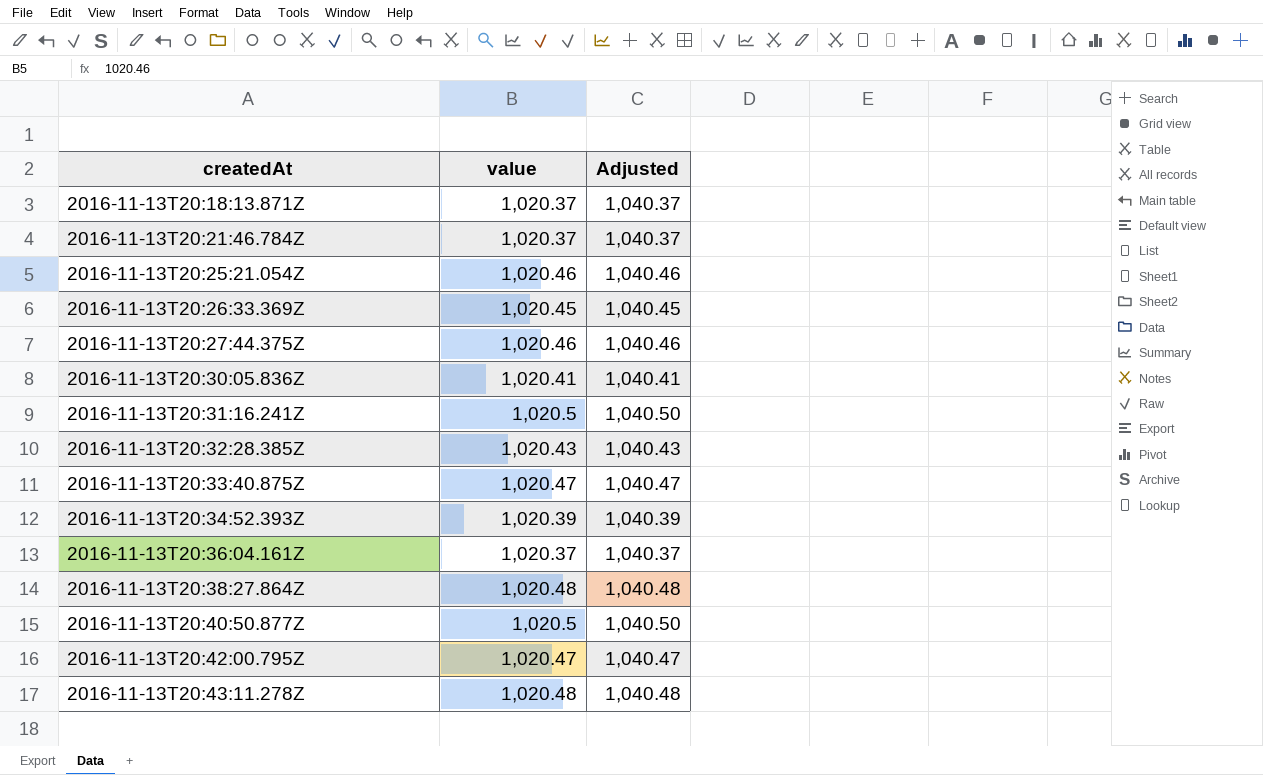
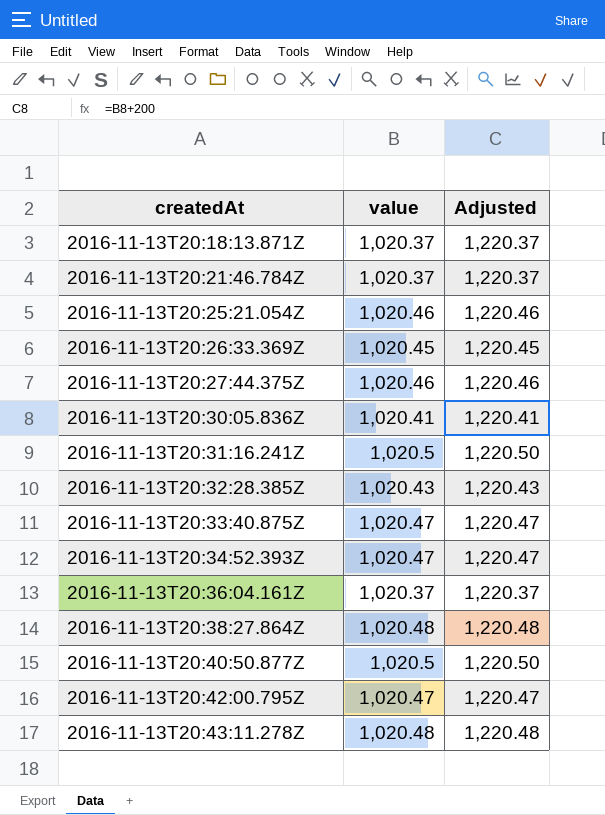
column Adjusted | formula: [value] + 20 -> [value] + 200
2016-11-13T20:34:52.393Z | value: 1,020.39 -> 1,020.47

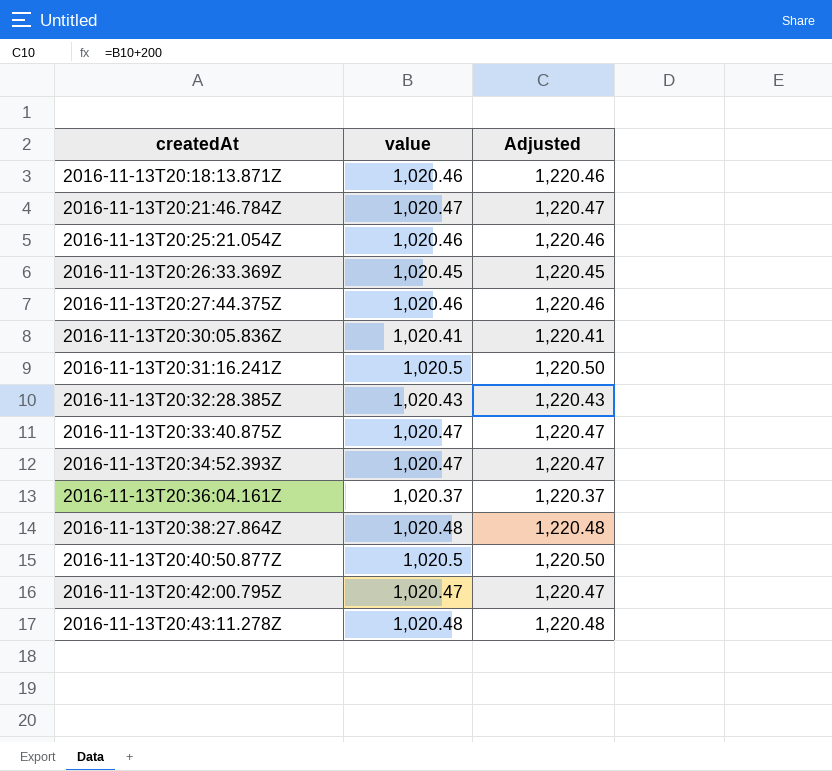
2016-11-13T20:18:13.871Z | value: 1,020.37 -> 1,020.46
2016-11-13T20:18:13.871Z | Adjusted: 1,220.37 -> 1,220.46
2016-11-13T20:21:46.784Z | value: 1,020.37 -> 1,020.47
2016-11-13T20:21:46.784Z | Adjusted: 1,220.37 -> 1,220.47

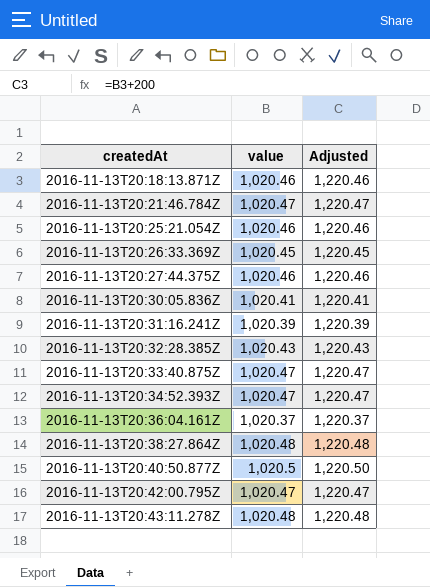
2016-11-13T20:31:16.241Z | value: 1,020.5 -> 1,020.39
2016-11-13T20:31:16.241Z | Adjusted: 1,220.50 -> 1,220.39

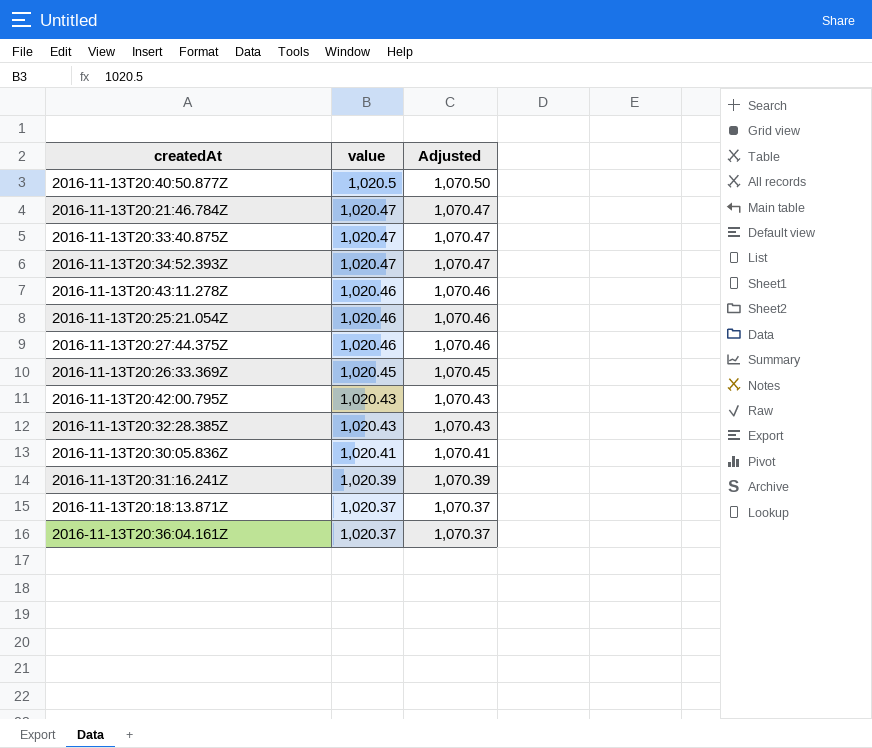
row order: createdAt ascending -> value descending
column Adjusted | formula: [value] + 200 -> [value] + 50
row 2016-11-13T20:38:27.864Z: 1,020.48 | 1,220.48 -> none
2016-11-13T20:43:11.278Z | value: 1,020.48 -> 1,020.46
2016-11-13T20:42:00.795Z | value: 1,020.47 -> 1,020.43
2016-11-13T20:18:13.871Z | value: 1,020.46 -> 1,020.37

